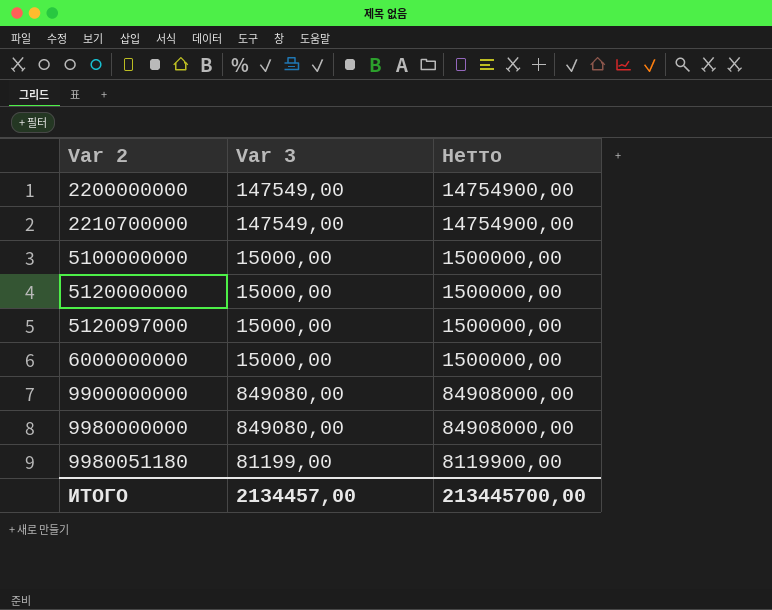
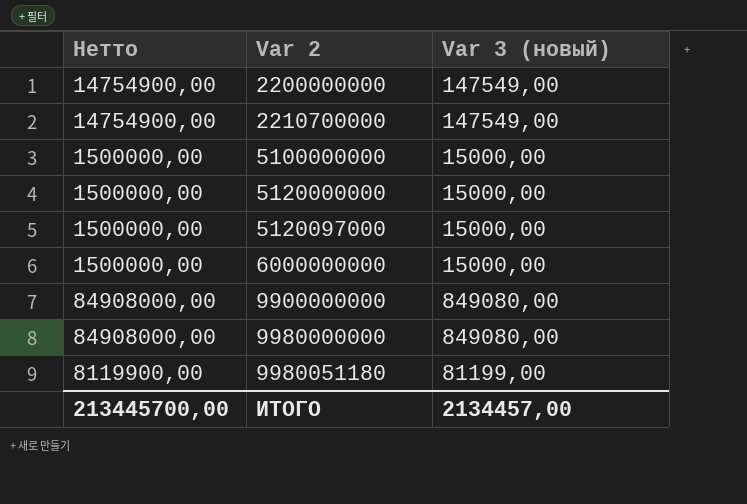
column Нетто | position: 3 -> 1
column name: Var 3 -> Var 3 (новый)

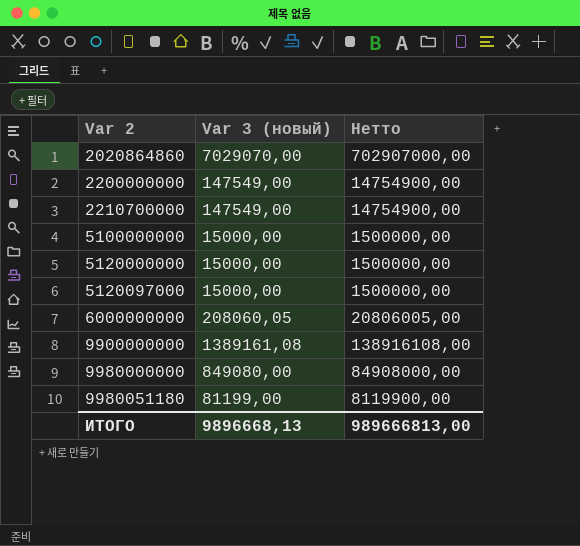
column Нетто | position: 1 -> 3
row 2020864860: none -> 7029070,00 | 702907000,00
6000000000 | Var 3 (новый): 15000,00 -> 208060,05
6000000000 | Нетто: 1500000,00 -> 20806005,00
9900000000 | Var 3 (новый): 849080,00 -> 1389161,08
9900000000 | Нетто: 84908000,00 -> 138916108,00
ИТОГО | Var 3 (новый): 2134457,00 -> 9896668,13
ИТОГО | Нетто: 213445700,00 -> 989666813,00

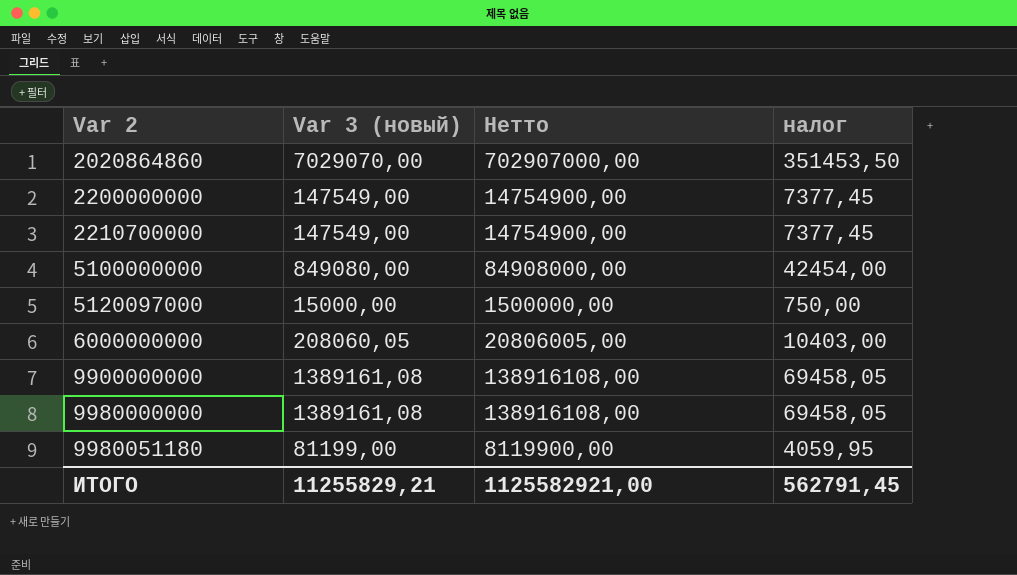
column налог | formula: none -> [Var 3 (новый)] * 0,05
row 5120000000: 15000,00 | 1500000,00 -> none
5100000000 | Var 3 (новый): 15000,00 -> 849080,00
5100000000 | Нетто: 1500000,00 -> 84908000,00
9980000000 | Var 3 (новый): 849080,00 -> 1389161,08
9980000000 | Нетто: 84908000,00 -> 138916108,00
ИТОГО | Var 3 (новый): 9896668,13 -> 11255829,21
ИТОГО | Нетто: 989666813,00 -> 1125582921,00

